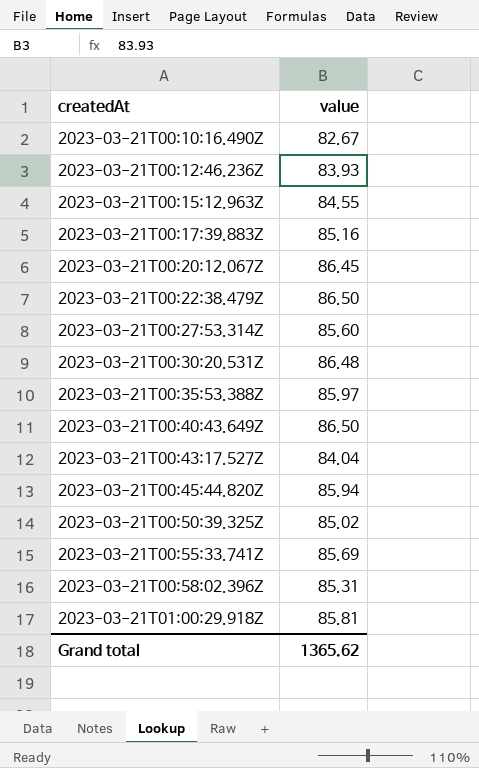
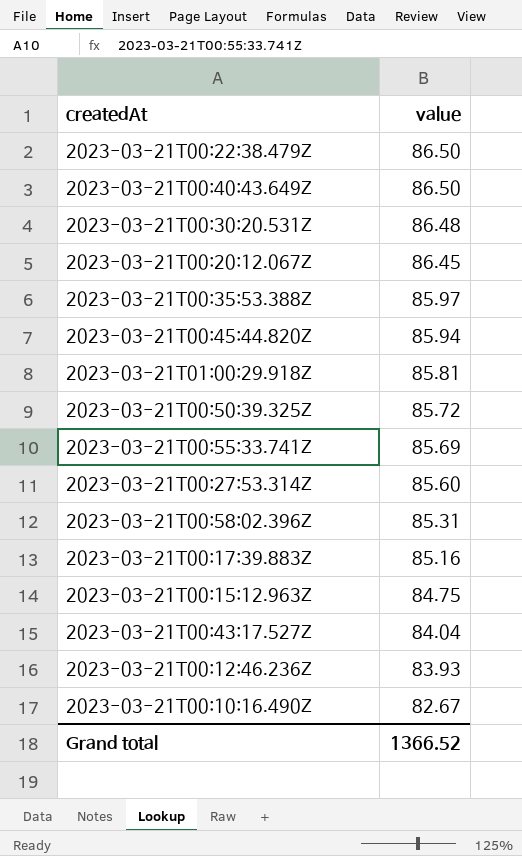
row order: createdAt ascending -> value descending
2023-03-21T00:50:39.325Z | value: 85.02 -> 85.72
2023-03-21T00:15:12.963Z | value: 84.55 -> 84.75
Grand total | value: 1365.62 -> 1366.52

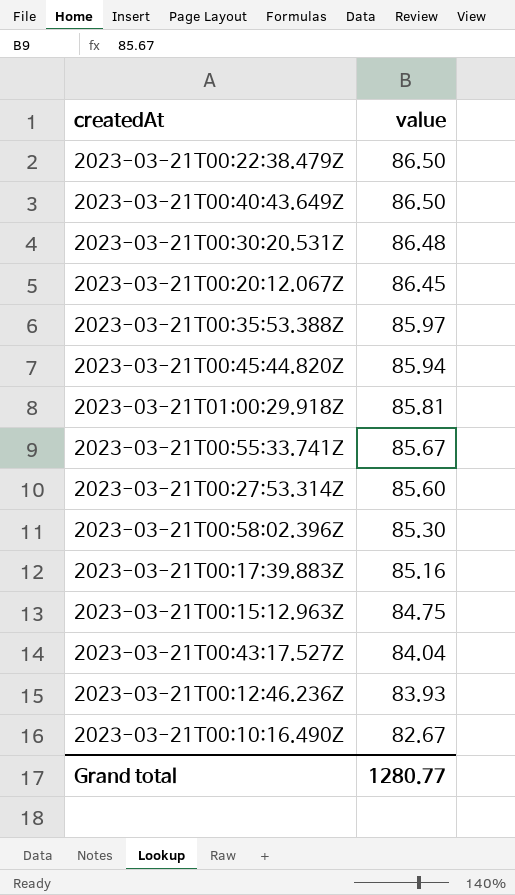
row 2023-03-21T00:50:39.325Z: 85.72 -> none
2023-03-21T00:55:33.741Z | value: 85.69 -> 85.67
2023-03-21T00:58:02.396Z | value: 85.31 -> 85.30
Grand total | value: 1366.52 -> 1280.77

